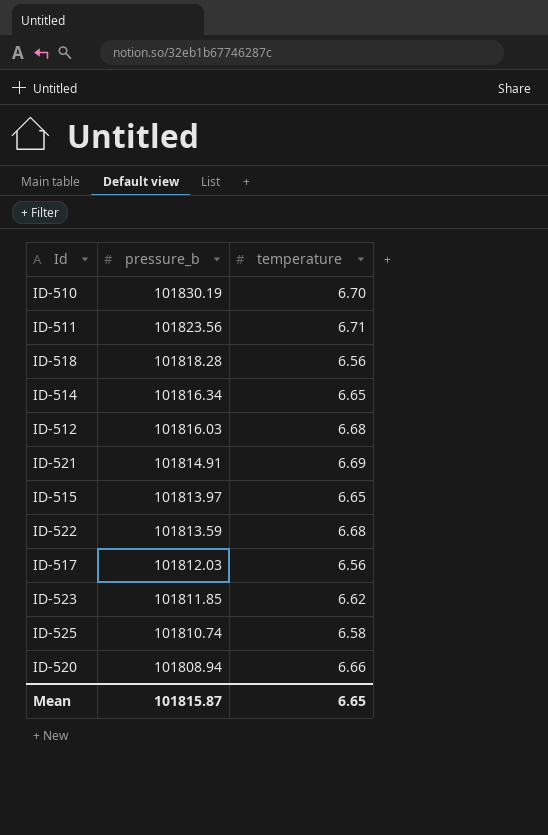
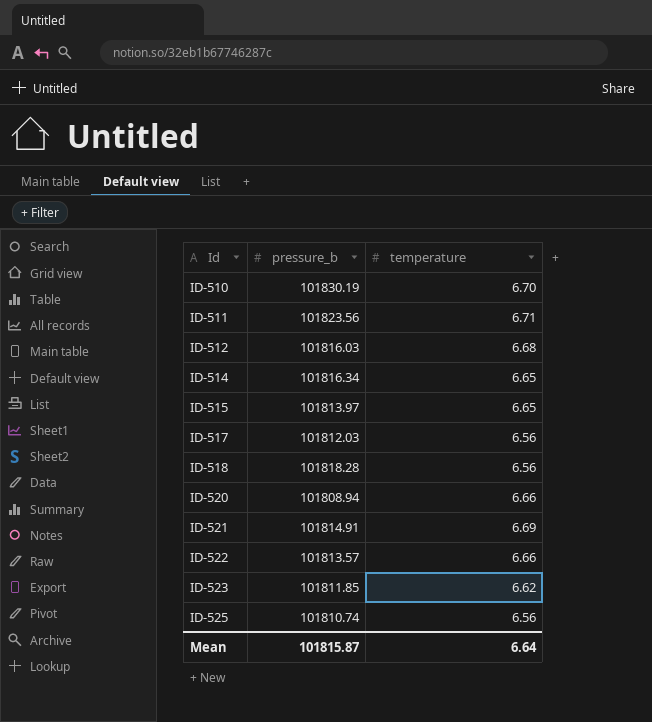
row order: pressure_b descending -> Id ascending
ID-522 | pressure_b: 101813.59 -> 101813.57
ID-522 | temperature: 6.68 -> 6.66
ID-525 | temperature: 6.58 -> 6.56
Mean | temperature: 6.65 -> 6.64

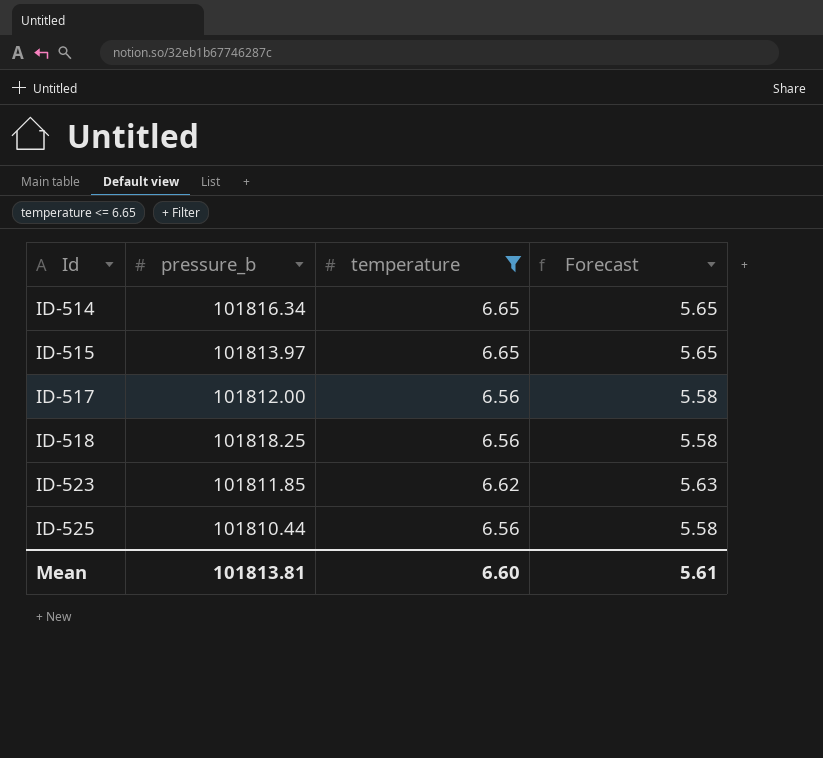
filter: none -> temperature <= 6.65
column Forecast | formula: none -> [temperature] * 0.85
ID-517 | pressure_b: 101812.03 -> 101812.00
ID-518 | pressure_b: 101818.28 -> 101818.25
ID-525 | pressure_b: 101810.74 -> 101810.44
Mean | pressure_b: 101815.87 -> 101813.81
Mean | temperature: 6.64 -> 6.60

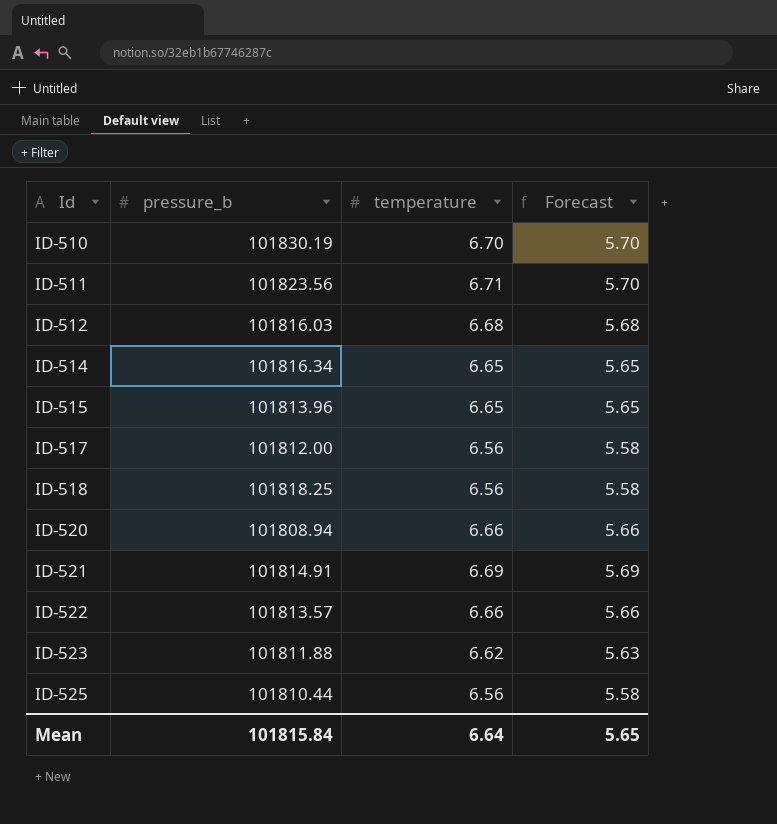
filter: temperature <= 6.65 -> none
ID-515 | pressure_b: 101813.97 -> 101813.96
ID-523 | pressure_b: 101811.85 -> 101811.88
Mean | pressure_b: 101813.81 -> 101815.84
Mean | temperature: 6.60 -> 6.64
Mean | Forecast: 5.61 -> 5.65

